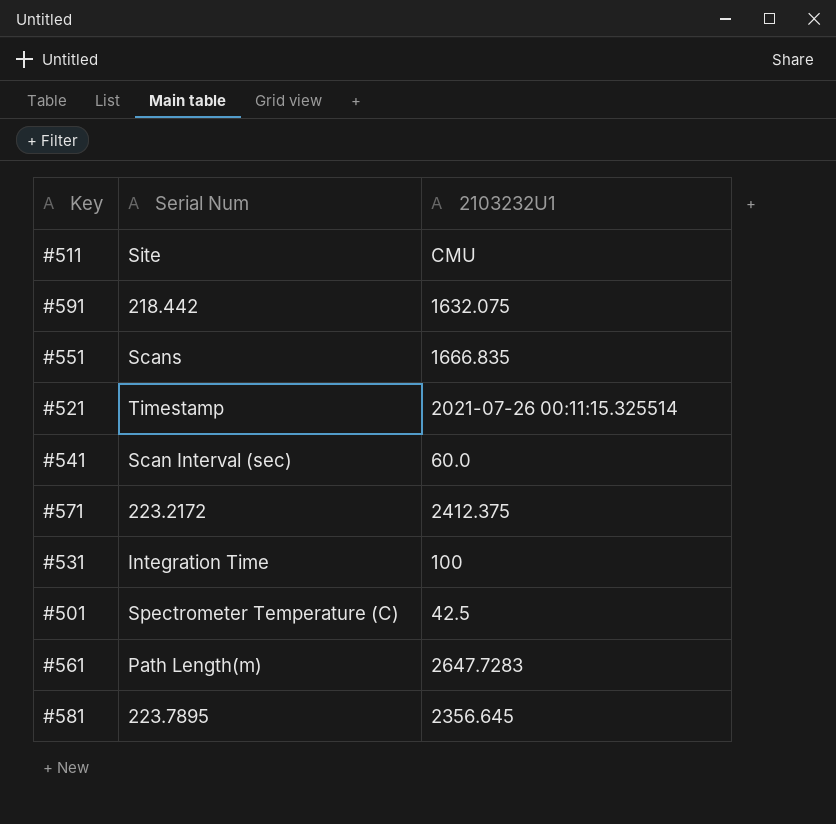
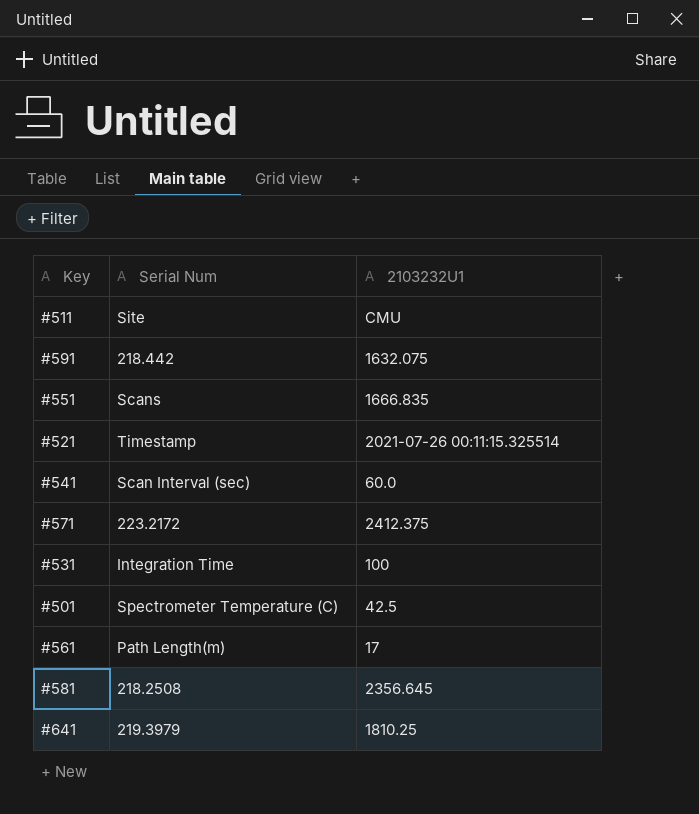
#561 | 2103232U1: 2647.7283 -> 17
#581 | Serial Num: 223.7895 -> 218.2508
row #641: none -> 219.3979 | 1810.25

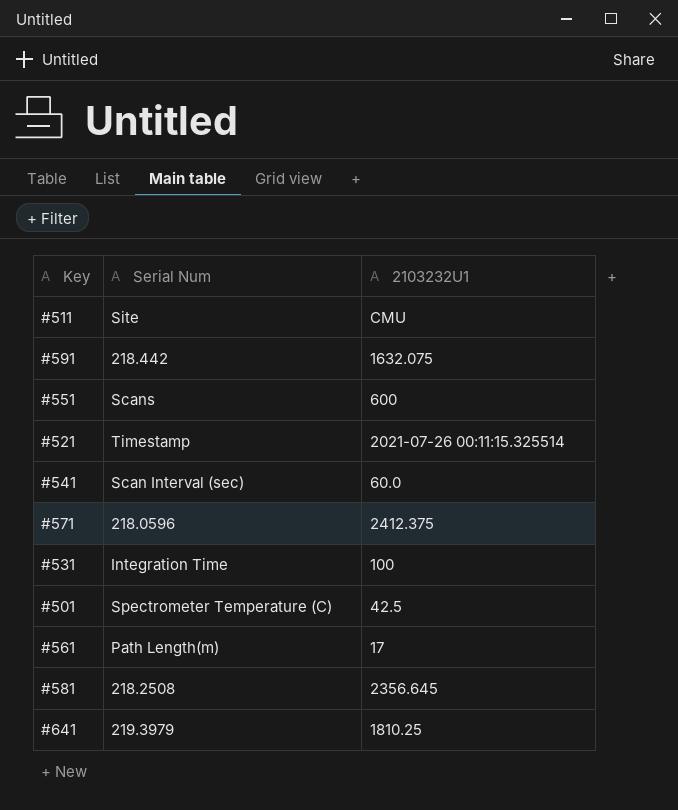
#551 | 2103232U1: 1666.835 -> 600
#571 | Serial Num: 223.2172 -> 218.0596

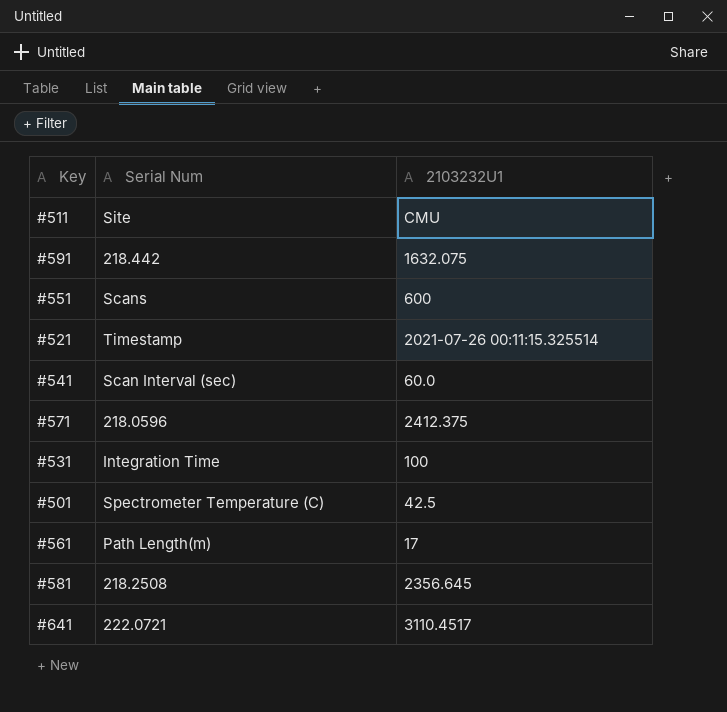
#641 | Serial Num: 219.3979 -> 222.0721
#641 | 2103232U1: 1810.25 -> 3110.4517

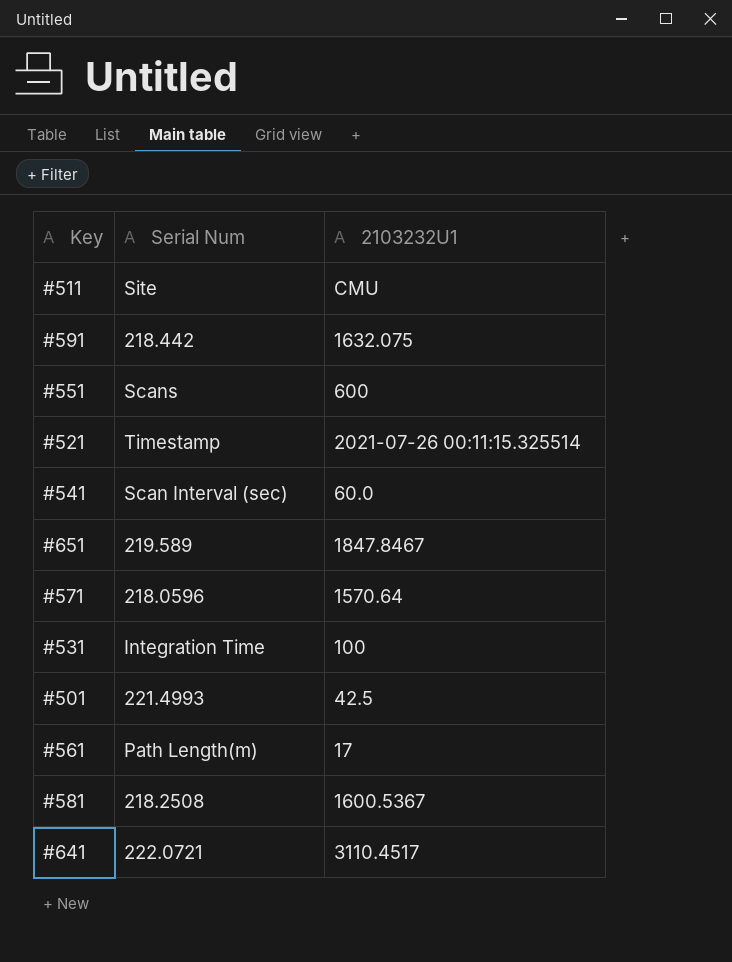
row #651: none -> 219.589 | 1847.8467
#571 | 2103232U1: 2412.375 -> 1570.64
#501 | Serial Num: Spectrometer Temperature (C) -> 221.4993
#581 | 2103232U1: 2356.645 -> 1600.5367

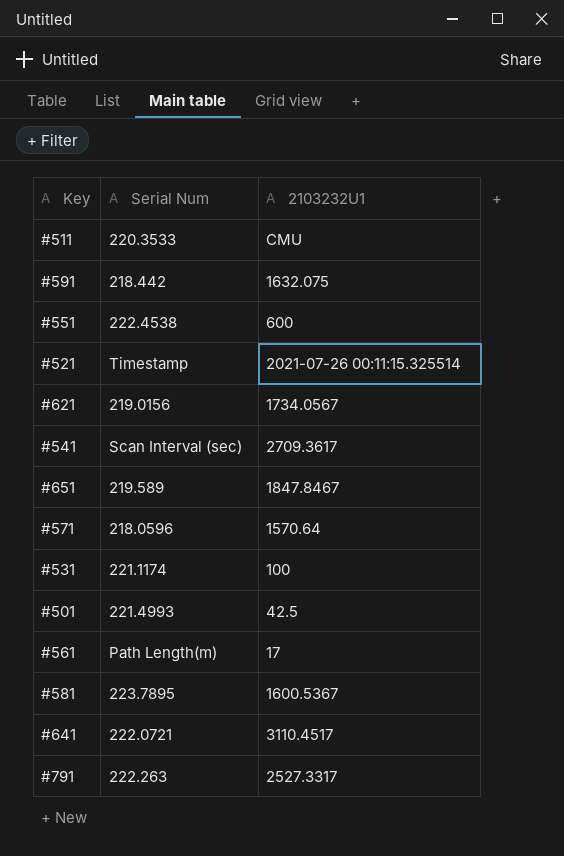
#511 | Serial Num: Site -> 220.3533
#551 | Serial Num: Scans -> 222.4538
row #621: none -> 219.0156 | 1734.0567
#541 | 2103232U1: 60.0 -> 2709.3617
#531 | Serial Num: Integration Time -> 221.1174
#581 | Serial Num: 218.2508 -> 223.7895
row #791: none -> 222.263 | 2527.3317

